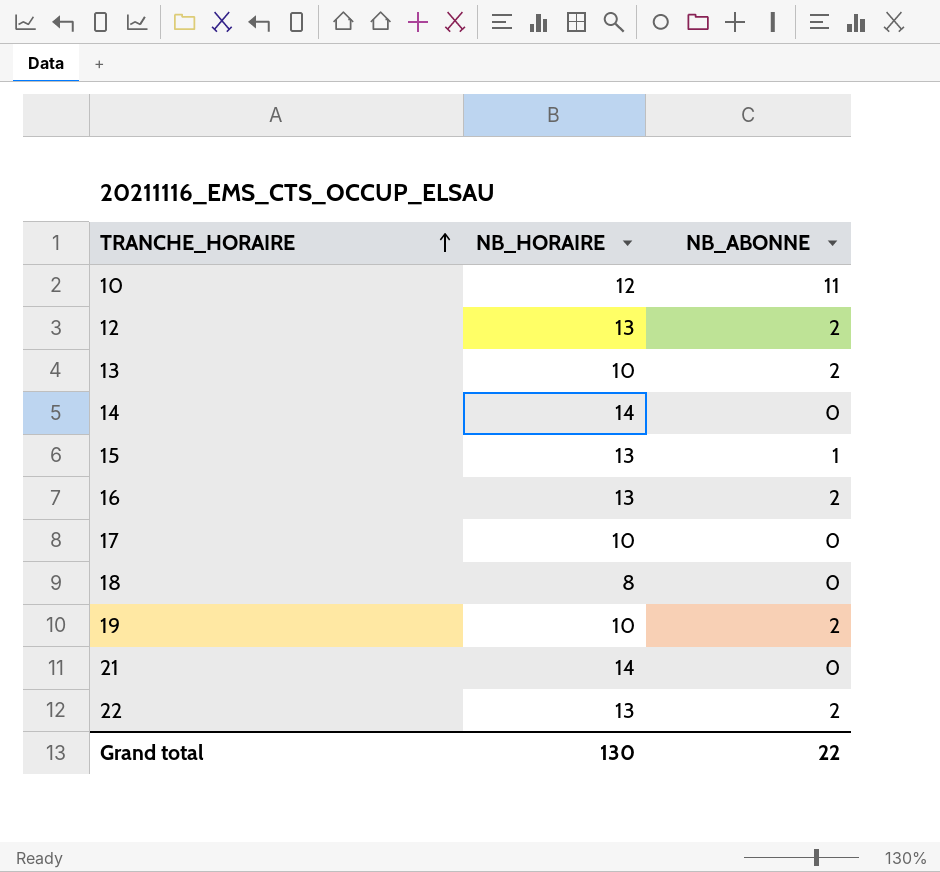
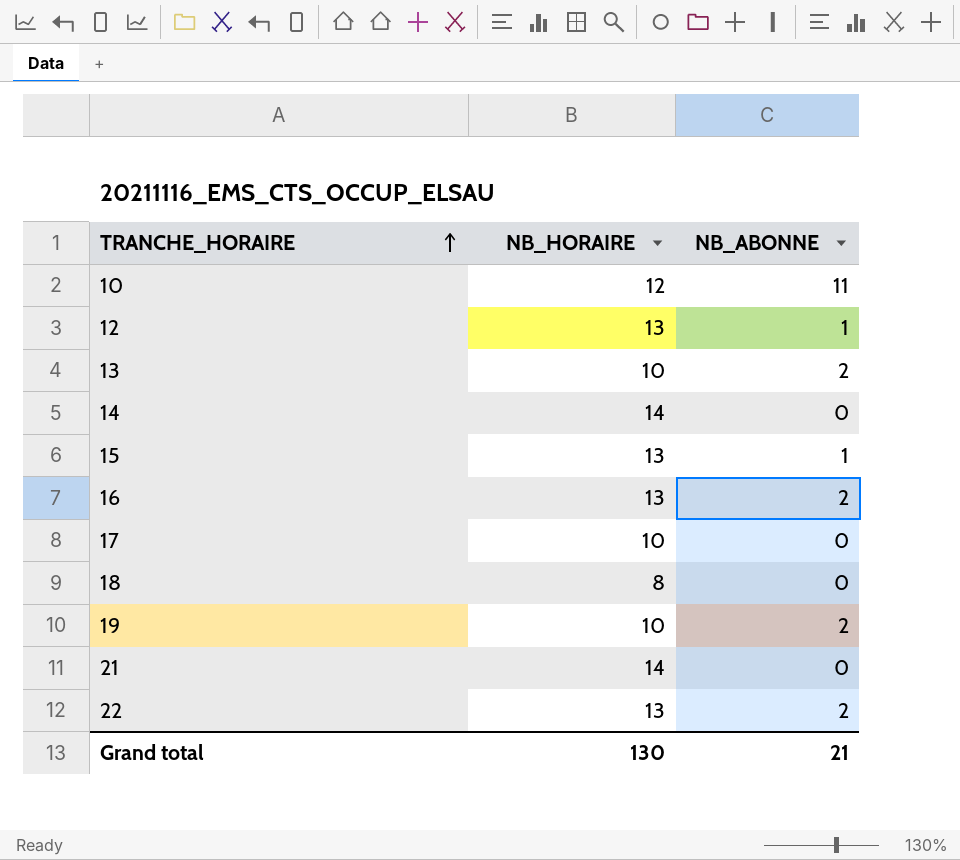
12 | NB_ABONNE: 2 -> 1
Grand total | NB_ABONNE: 22 -> 21

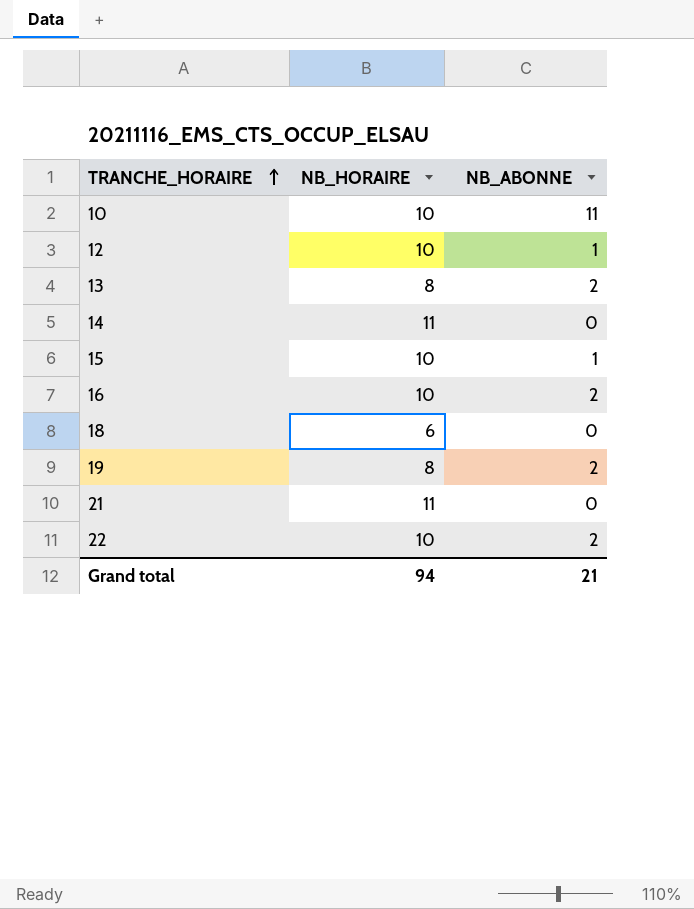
row 17: 10 | 0 -> none
10 | NB_HORAIRE: 12 -> 10
12 | NB_HORAIRE: 13 -> 10
13 | NB_HORAIRE: 10 -> 8
14 | NB_HORAIRE: 14 -> 11
15 | NB_HORAIRE: 13 -> 10
16 | NB_HORAIRE: 13 -> 10
18 | NB_HORAIRE: 8 -> 6
19 | NB_HORAIRE: 10 -> 8
21 | NB_HORAIRE: 14 -> 11
22 | NB_HORAIRE: 13 -> 10
Grand total | NB_HORAIRE: 130 -> 94

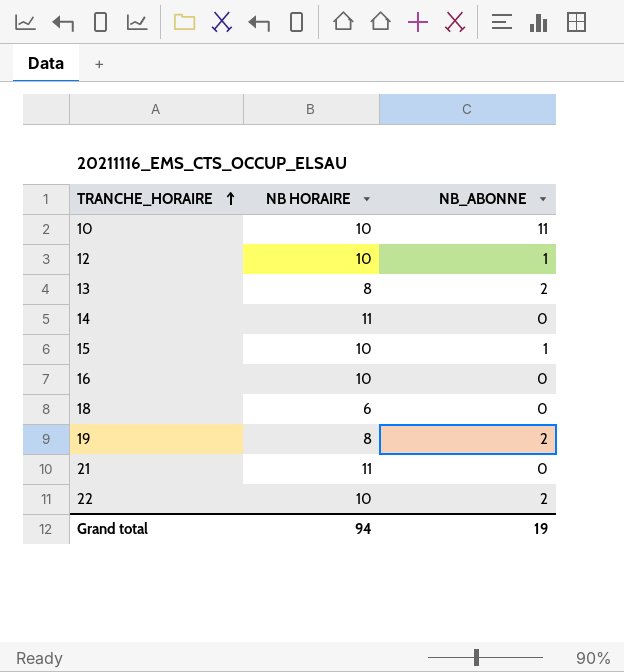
column name: NB_HORAIRE -> NB HORAIRE
16 | NB_ABONNE: 2 -> 0
Grand total | NB_ABONNE: 21 -> 19

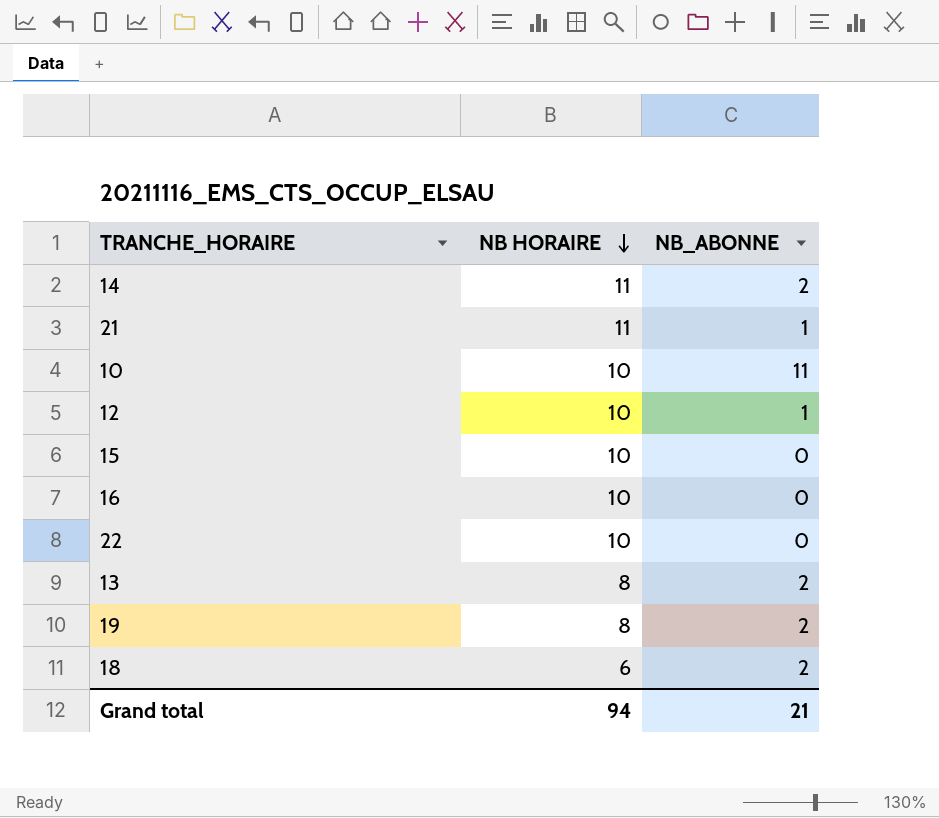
row order: TRANCHE_HORAIRE ascending -> NB HORAIRE descending
14 | NB_ABONNE: 0 -> 2
21 | NB_ABONNE: 0 -> 1
15 | NB_ABONNE: 1 -> 0
22 | NB_ABONNE: 2 -> 0
18 | NB_ABONNE: 0 -> 2
Grand total | NB_ABONNE: 19 -> 21

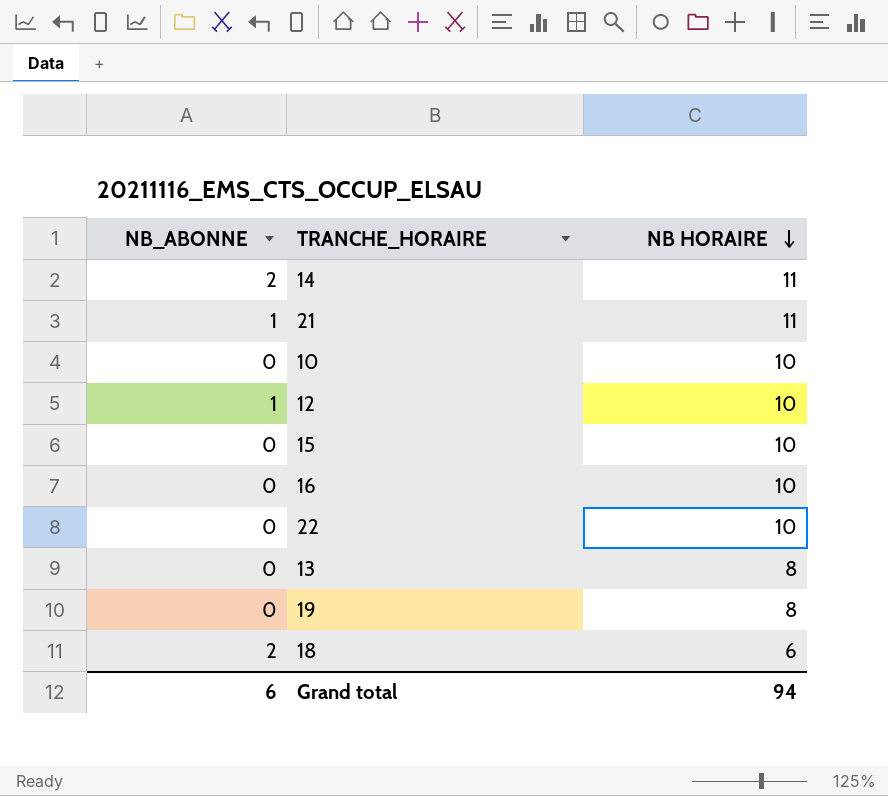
column NB_ABONNE | position: 3 -> 1
10 | NB_ABONNE: 11 -> 0
13 | NB_ABONNE: 2 -> 0
19 | NB_ABONNE: 2 -> 0
Grand total | NB_ABONNE: 21 -> 6

